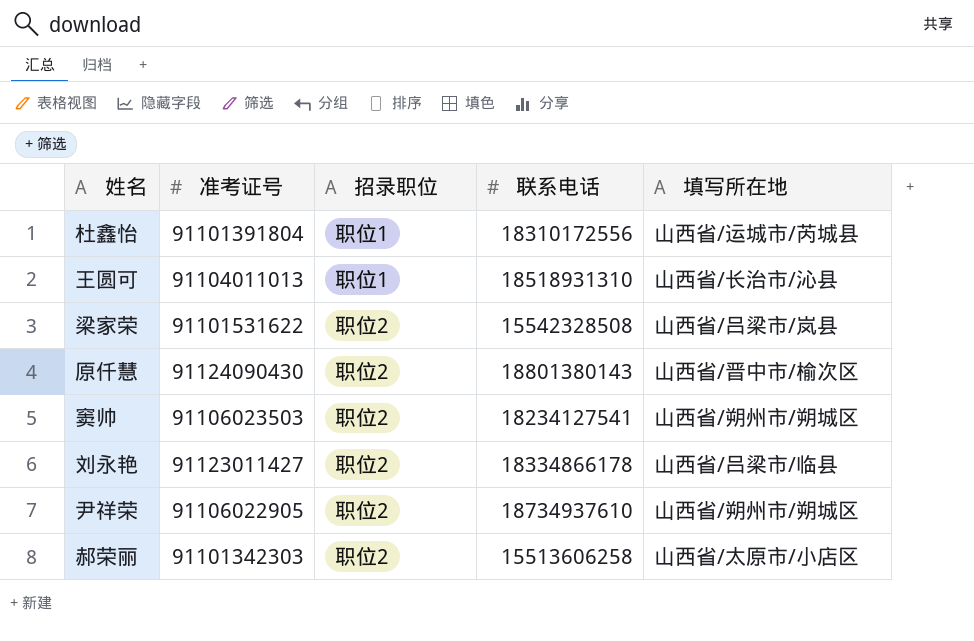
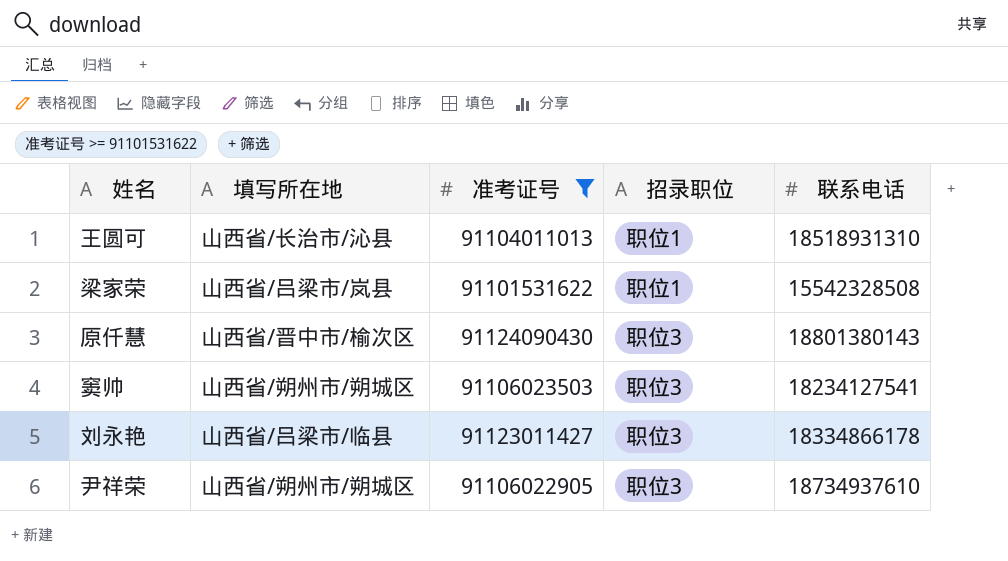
filter: none -> 准考证号 >= 91101531622
column 填写所在地 | position: 5 -> 2
梁家荣 | 招录职位: 职位2 -> 职位1
原仟慧 | 招录职位: 职位2 -> 职位3
窦帅 | 招录职位: 职位2 -> 职位3
刘永艳 | 招录职位: 职位2 -> 职位3
尹祥荣 | 招录职位: 职位2 -> 职位3

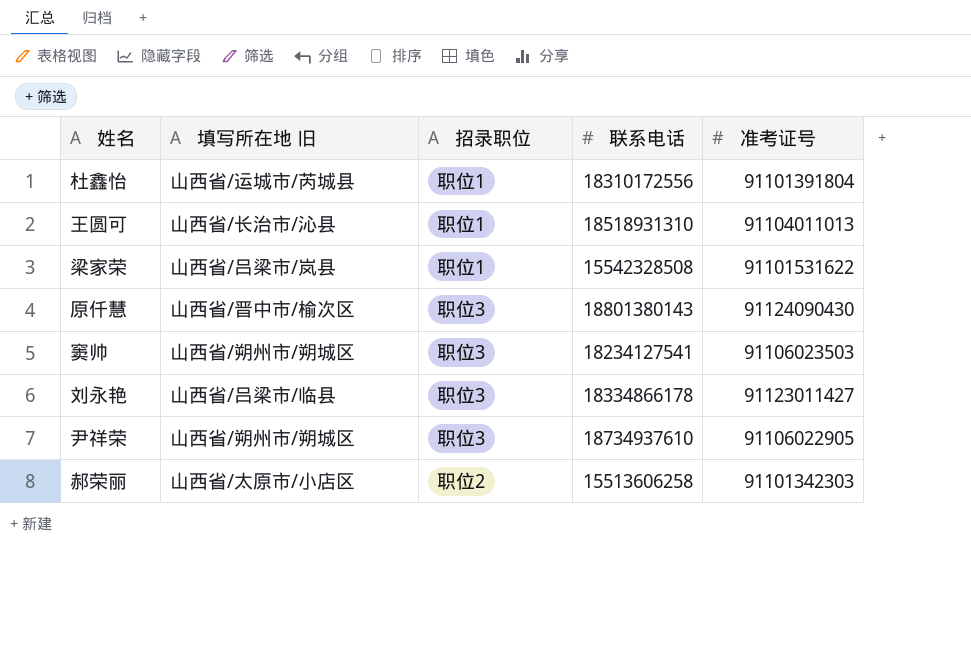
filter: 准考证号 >= 91101531622 -> none
column name: 填写所在地 -> 填写所在地 旧
column 准考证号 | position: 3 -> 5

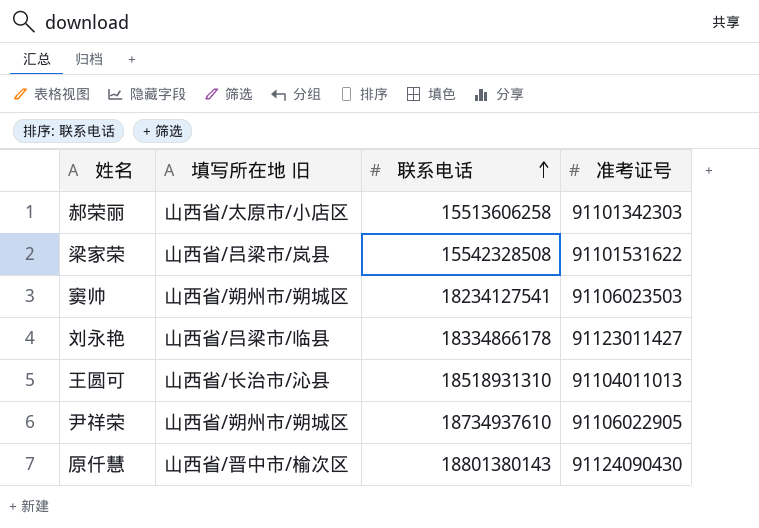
row order: none -> 联系电话 ascending
column 招录职位 | position: 3 -> none
row 杜鑫怡: 山西省/运城市/芮城县 | 职位1 | 18310172556 | 91101391804 -> none

